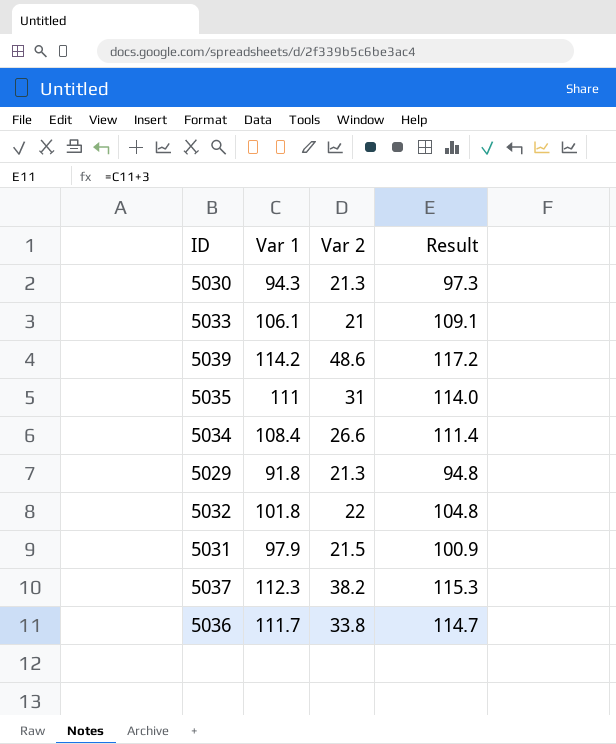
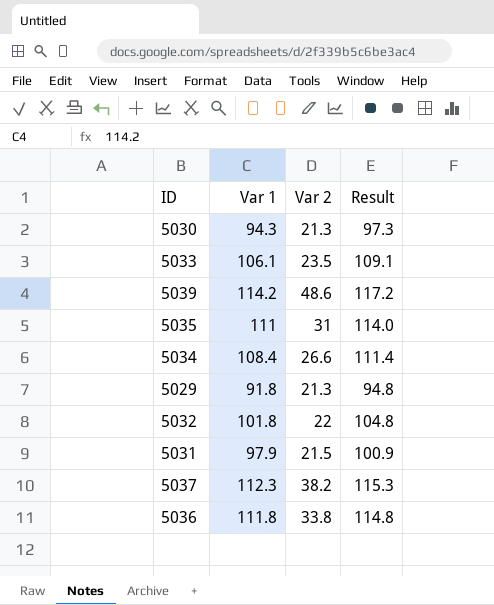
5033 | Var 2: 21 -> 23.5
5036 | Var 1: 111.7 -> 111.8
5036 | Result: 114.7 -> 114.8

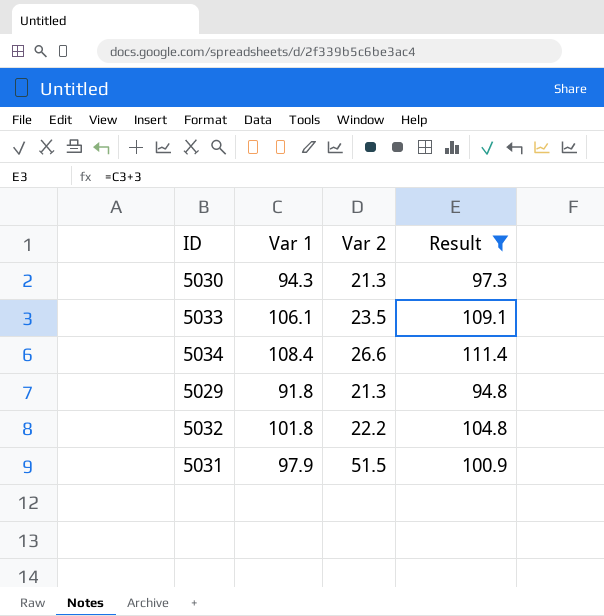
filter: none -> Result <= 111.4
5032 | Var 2: 22 -> 22.2
5031 | Var 2: 21.5 -> 51.5

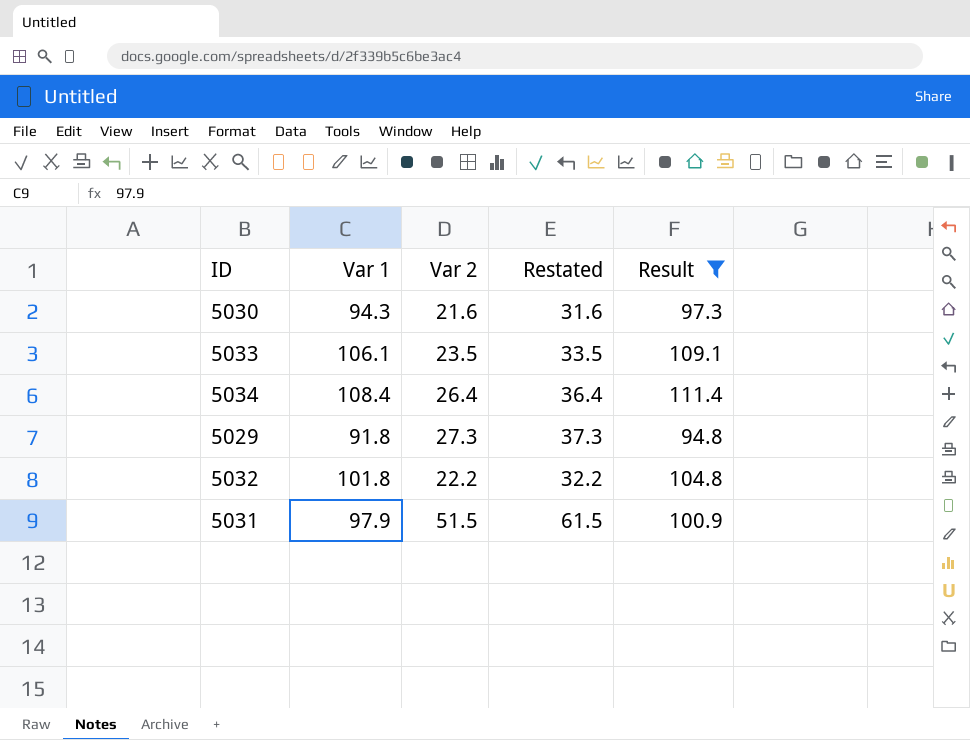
column Restated | formula: none -> [Var 2] + 10
5030 | Var 2: 21.3 -> 21.6
5034 | Var 2: 26.6 -> 26.4
5029 | Var 2: 21.3 -> 27.3

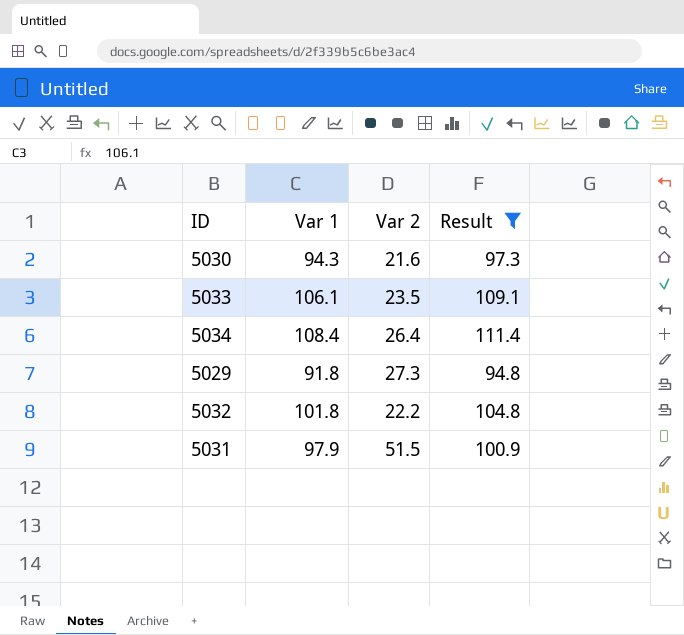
column Restated | formula: [Var 2] + 10 -> none

